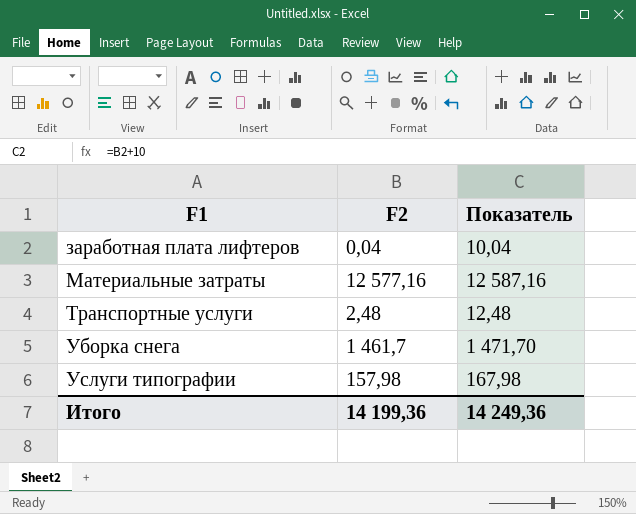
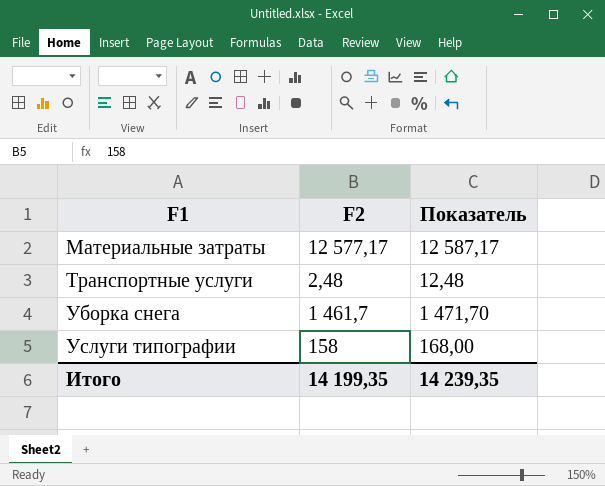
row заработная плата лифтеров: 0,04 | 10,04 -> none
Материальные затраты | F2: 12 577,16 -> 12 577,17
Материальные затраты | Показатель: 12 587,16 -> 12 587,17
Услуги типографии | F2: 157,98 -> 158
Услуги типографии | Показатель: 167,98 -> 168,00
Итого | F2: 14 199,36 -> 14 199,35
Итого | Показатель: 14 249,36 -> 14 239,35

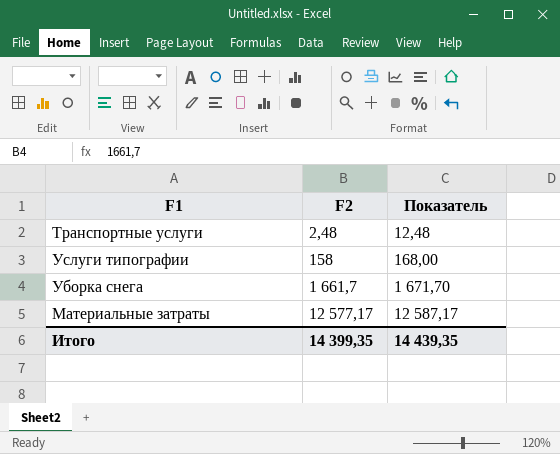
row order: F1 ascending -> F2 ascending
Уборка снега | F2: 1 461,7 -> 1 661,7
Уборка снега | Показатель: 1 471,70 -> 1 671,70
Итого | F2: 14 199,35 -> 14 399,35
Итого | Показатель: 14 239,35 -> 14 439,35

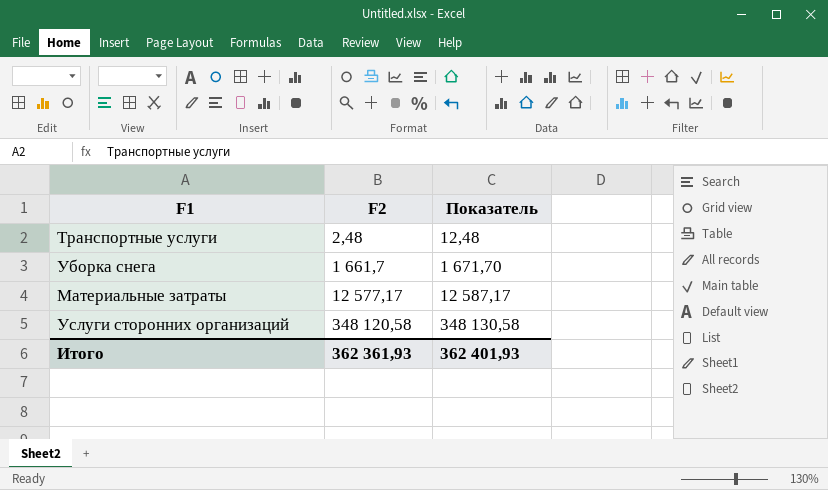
row Услуги типографии: 158 | 168,00 -> none
row Услуги сторонних организаций: none -> 348 120,58 | 348 130,58
Итого | F2: 14 399,35 -> 362 361,93
Итого | Показатель: 14 439,35 -> 362 401,93

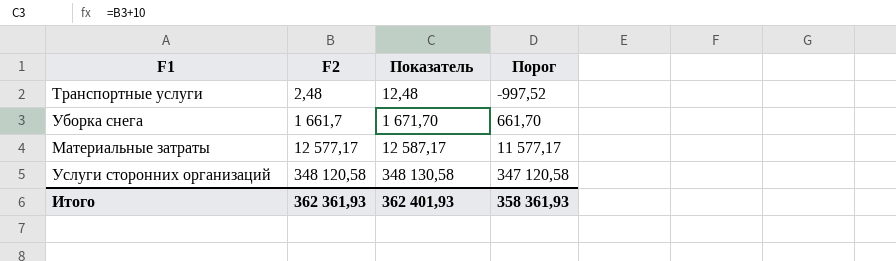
column Порог | formula: none -> [F2] - 1000

